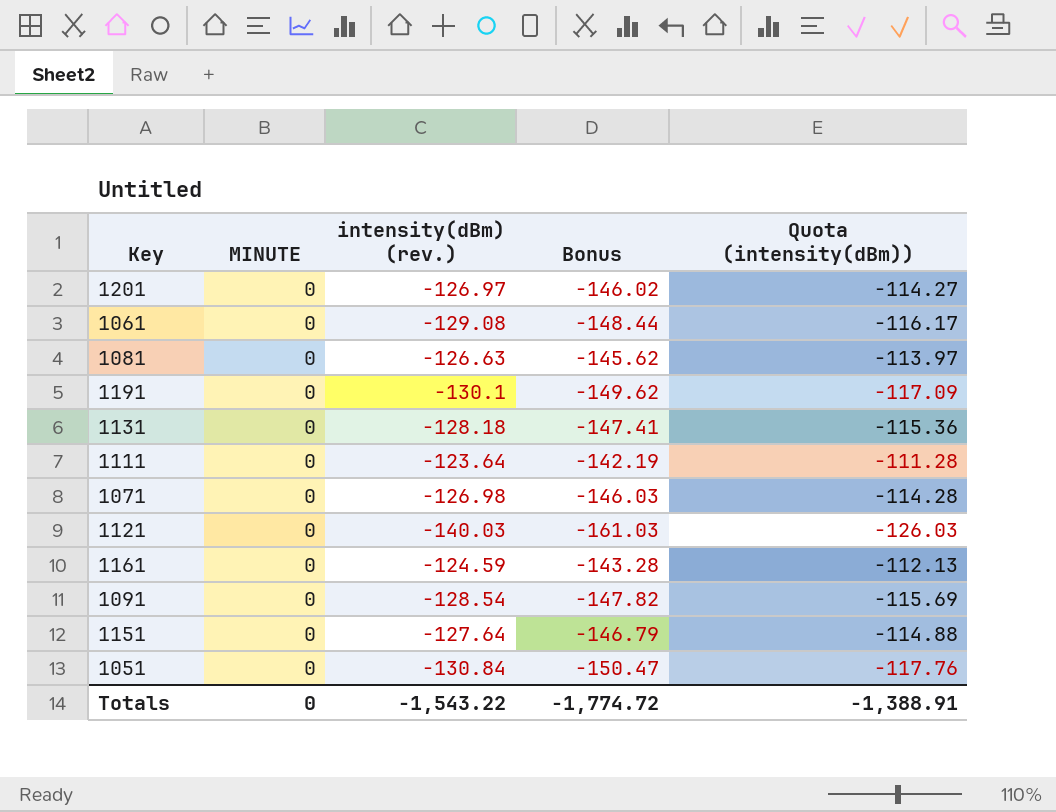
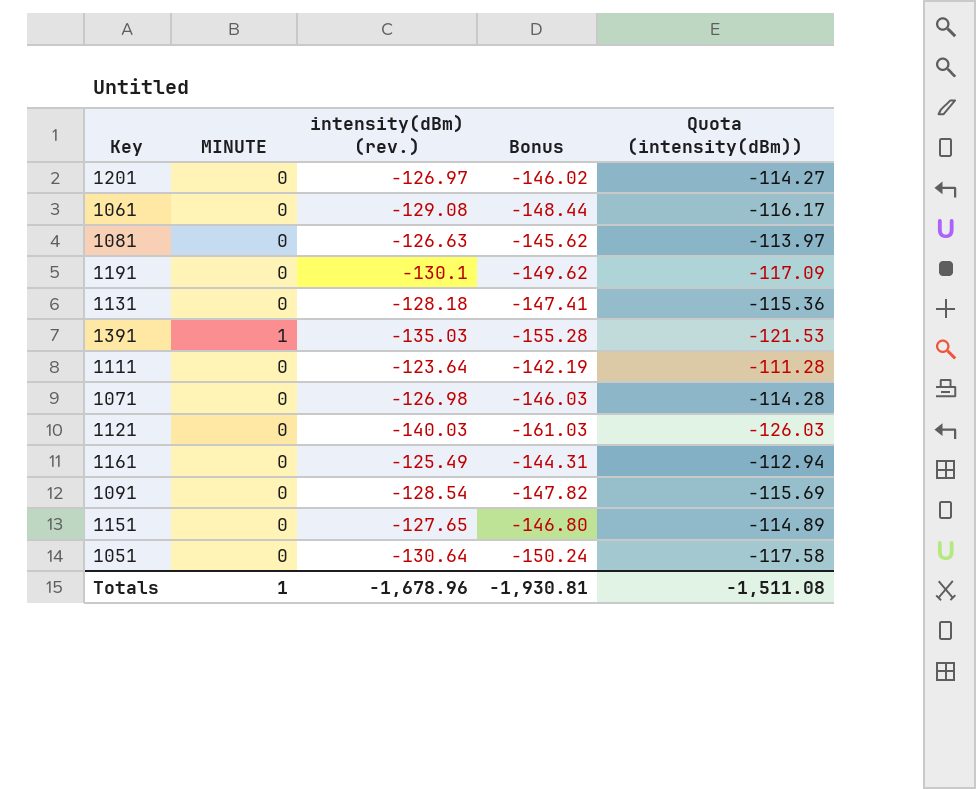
row 1391: none -> 1 | -135.03 | -155.28 | -121.53
1161 | intensity(dBm) (rev.): -124.59 -> -125.49
1161 | Bonus: -143.28 -> -144.31
1161 | Quota (intensity(dBm)): -112.13 -> -112.94
1151 | intensity(dBm) (rev.): -127.64 -> -127.65
1151 | Bonus: -146.79 -> -146.80
1151 | Quota (intensity(dBm)): -114.88 -> -114.89
1051 | intensity(dBm) (rev.): -130.84 -> -130.64
1051 | Bonus: -150.47 -> -150.24
1051 | Quota (intensity(dBm)): -117.76 -> -117.58
Totals | MINUTE: 0 -> 1
Totals | intensity(dBm) (rev.): -1,543.22 -> -1,678.96
Totals | Bonus: -1,774.72 -> -1,930.81
Totals | Quota (intensity(dBm)): -1,388.91 -> -1,511.08

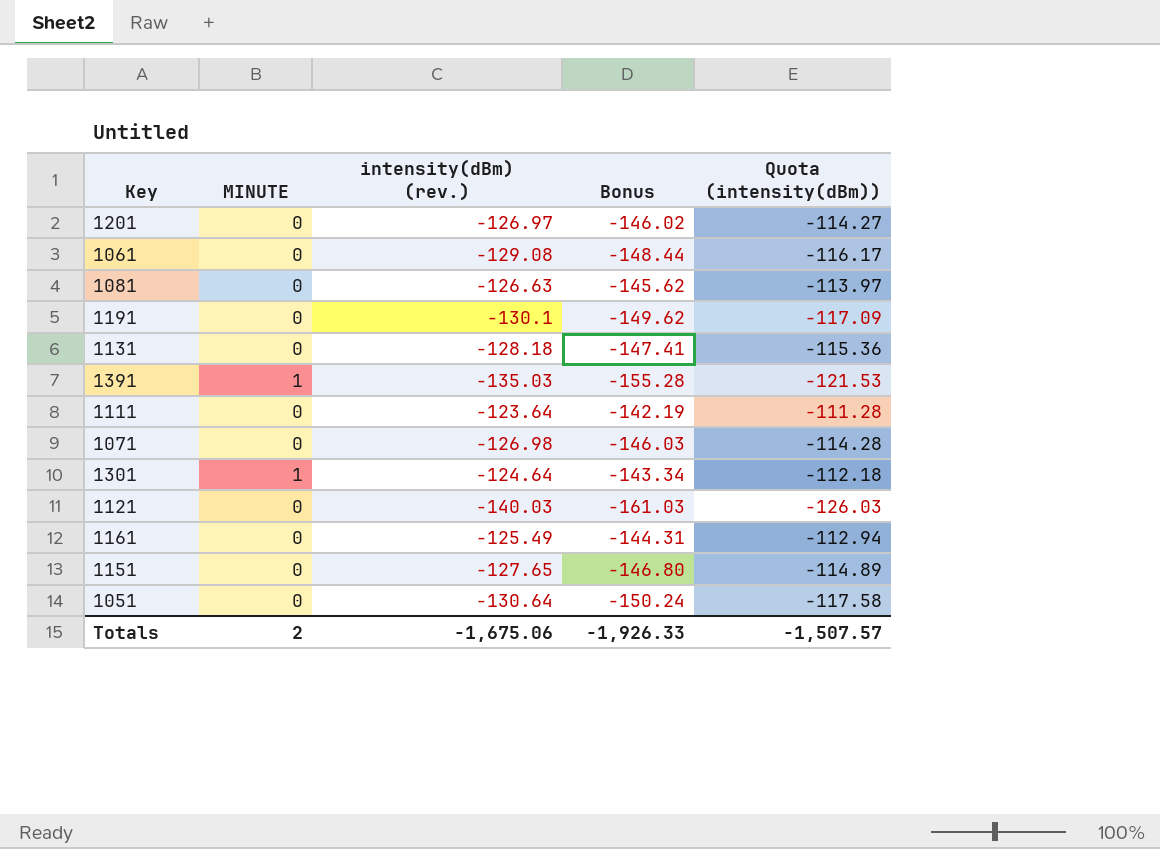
row 1091: 0 | -128.54 | -147.82 | -115.69 -> none
row 1301: none -> 1 | -124.64 | -143.34 | -112.18
Totals | MINUTE: 1 -> 2
Totals | intensity(dBm) (rev.): -1,678.96 -> -1,675.06
Totals | Bonus: -1,930.81 -> -1,926.33
Totals | Quota (intensity(dBm)): -1,511.08 -> -1,507.57

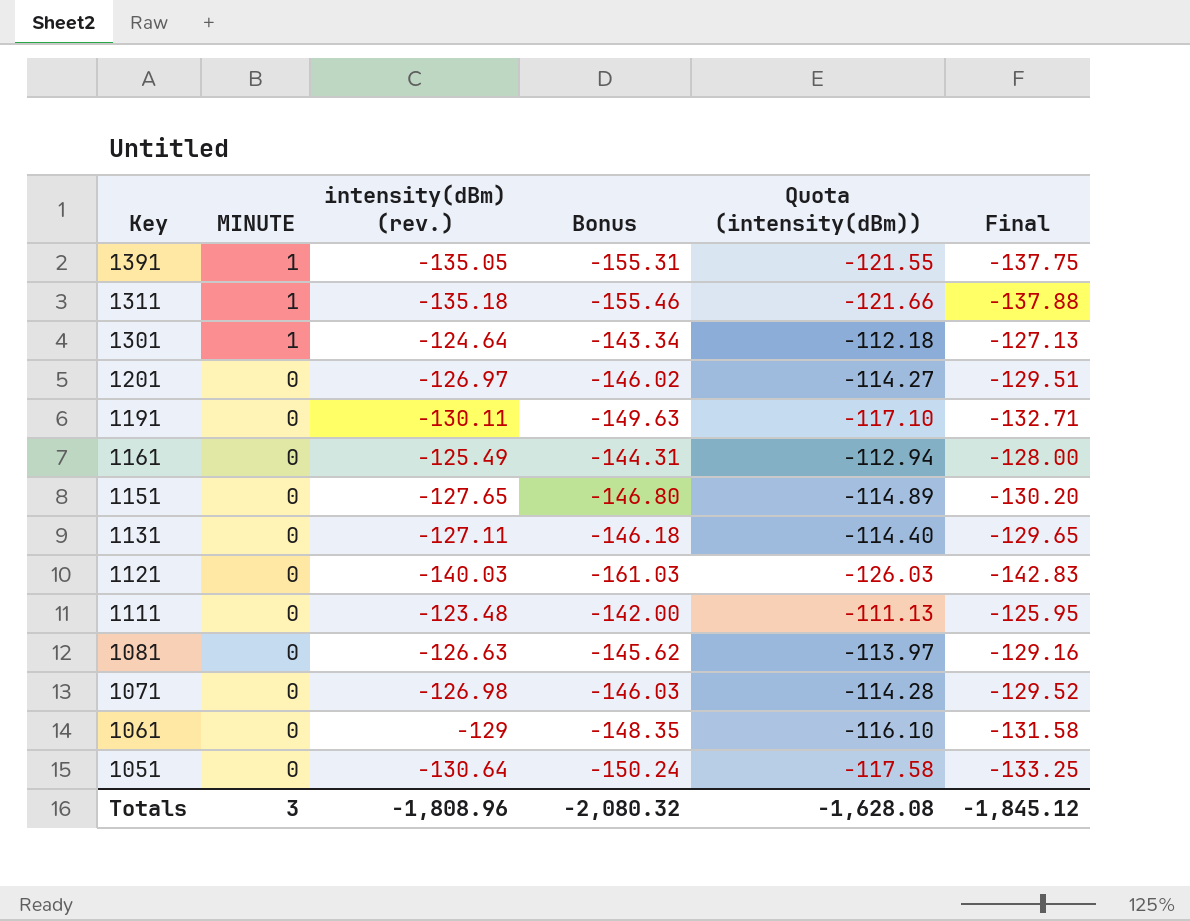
row order: none -> Key descending
column Final | formula: none -> [intensity(dBm) (rev.)] * 1.02
1391 | intensity(dBm) (rev.): -135.03 -> -135.05
1391 | Bonus: -155.28 -> -155.31
1391 | Quota (intensity(dBm)): -121.53 -> -121.55
row 1311: none -> 1 | -135.18 | -155.46 | -121.66 | -137.88
1191 | intensity(dBm) (rev.): -130.1 -> -130.11
1191 | Bonus: -149.62 -> -149.63
1191 | Quota (intensity(dBm)): -117.09 -> -117.10
1131 | intensity(dBm) (rev.): -128.18 -> -127.11
1131 | Bonus: -147.41 -> -146.18
1131 | Quota (intensity(dBm)): -115.36 -> -114.40
1111 | intensity(dBm) (rev.): -123.64 -> -123.48
1111 | Bonus: -142.19 -> -142.00
1111 | Quota (intensity(dBm)): -111.28 -> -111.13
1061 | intensity(dBm) (rev.): -129.08 -> -129
1061 | Bonus: -148.44 -> -148.35
1061 | Quota (intensity(dBm)): -116.17 -> -116.10
Totals | MINUTE: 2 -> 3
Totals | intensity(dBm) (rev.): -1,675.06 -> -1,808.96
Totals | Bonus: -1,926.33 -> -2,080.32
Totals | Quota (intensity(dBm)): -1,507.57 -> -1,628.08

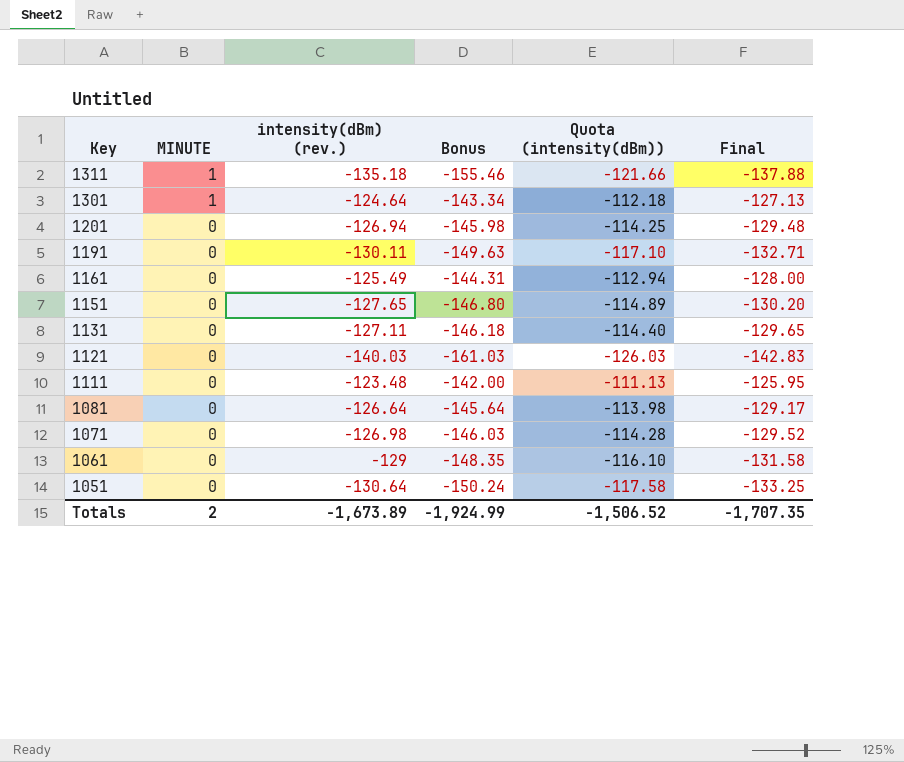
row 1391: 1 | -135.05 | -155.31 | -121.55 | -137.75 -> none
1201 | intensity(dBm) (rev.): -126.97 -> -126.94
1201 | Bonus: -146.02 -> -145.98
1201 | Quota (intensity(dBm)): -114.27 -> -114.25
1201 | Final: -129.51 -> -129.48
1081 | intensity(dBm) (rev.): -126.63 -> -126.64
1081 | Bonus: -145.62 -> -145.64
1081 | Quota (intensity(dBm)): -113.97 -> -113.98
1081 | Final: -129.16 -> -129.17
Totals | MINUTE: 3 -> 2
Totals | intensity(dBm) (rev.): -1,808.96 -> -1,673.89
Totals | Bonus: -2,080.32 -> -1,924.99
Totals | Quota (intensity(dBm)): -1,628.08 -> -1,506.52
Totals | Final: -1,845.12 -> -1,707.35

